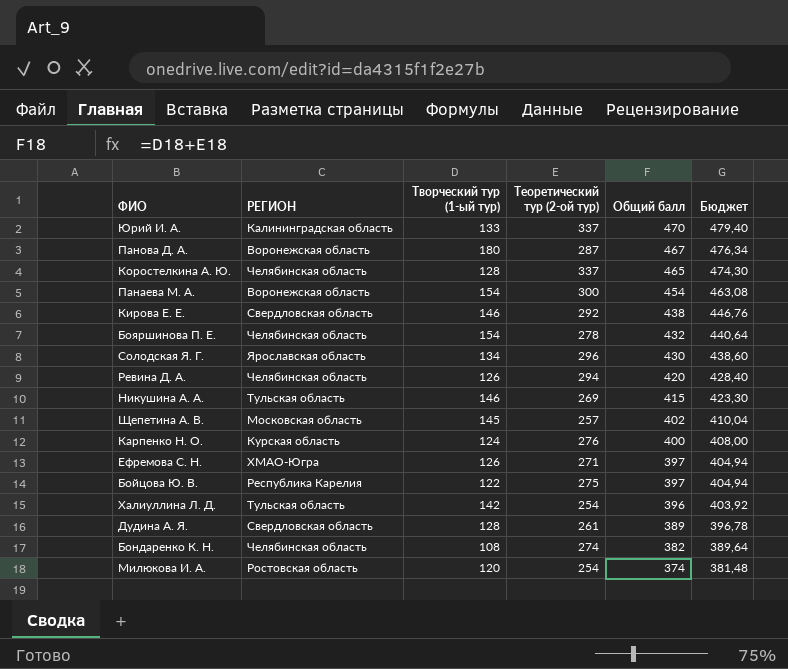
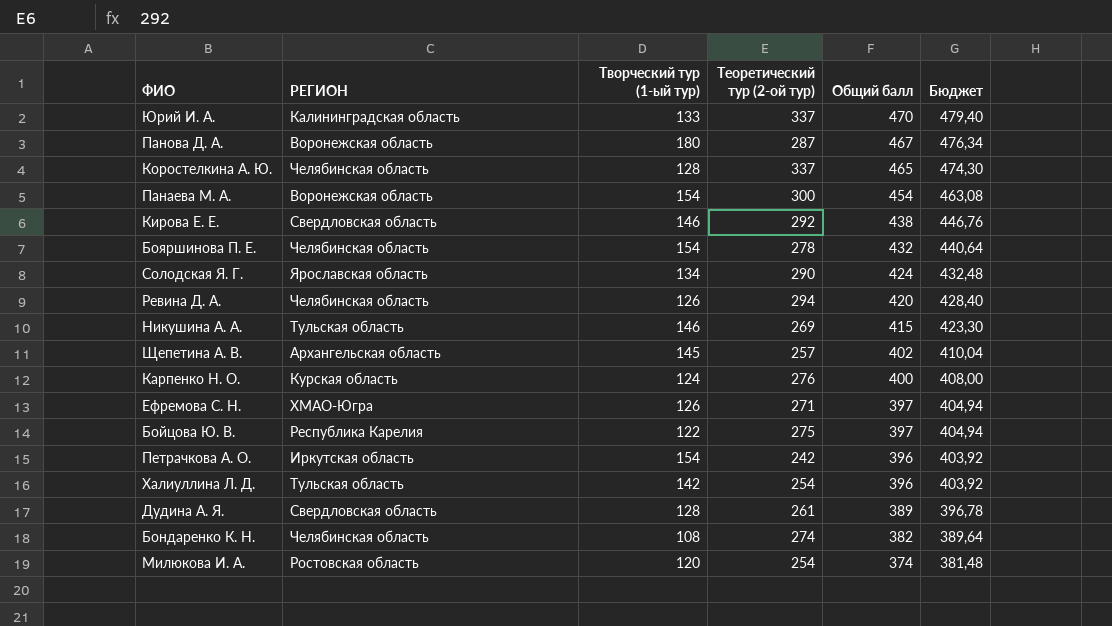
Солодская Я. Г. | Теоретический тур (2-ой тур): 296 -> 290
Солодская Я. Г. | Общий балл: 430 -> 424
Солодская Я. Г. | Бюджет: 438,60 -> 432,48
Щепетина А. В. | РЕГИОН: Московская область -> Архангельская область
row Петрачкова А. О.: none -> Иркутская область | 154 | 242 | 396 | 403,92

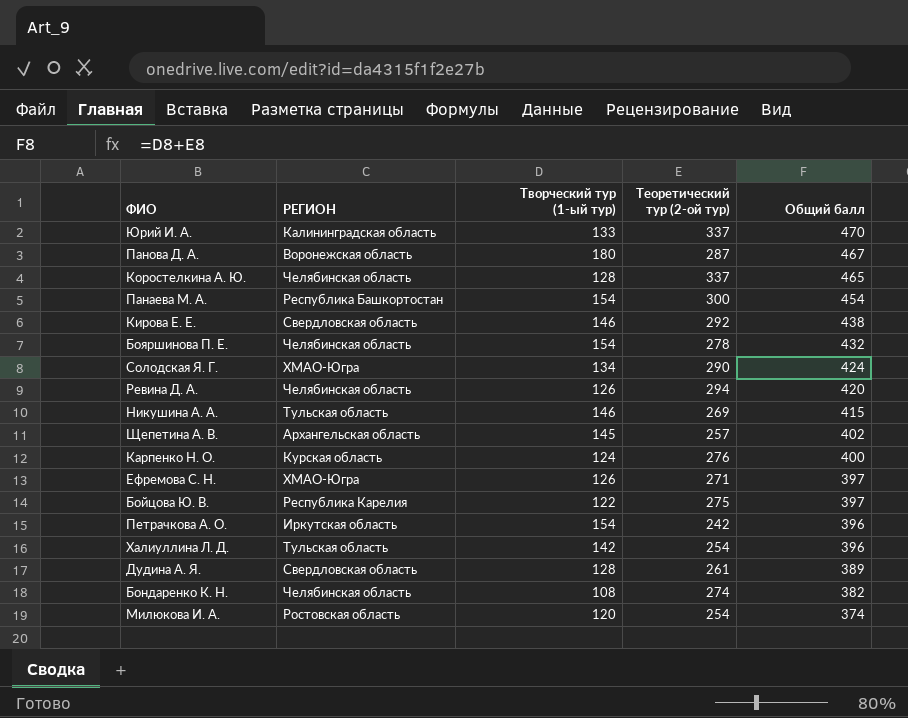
column Бюджет | formula: [Общий балл] * 1,02 -> none
Панаева М. А. | РЕГИОН: Воронежская область -> Республика Башкортостан
Солодская Я. Г. | РЕГИОН: Ярославская область -> ХМАО-Югра

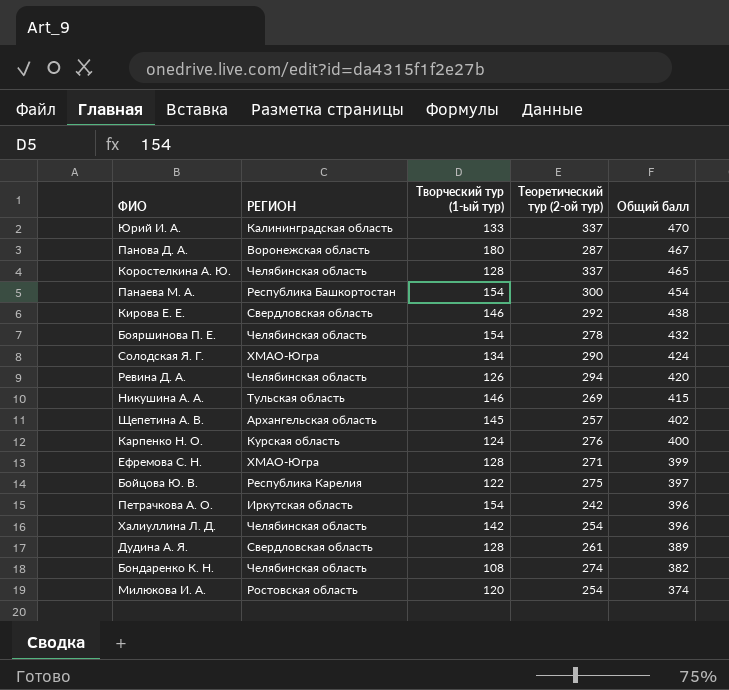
Ефремова С. Н. | Творческий тур (1-ый тур): 126 -> 128
Ефремова С. Н. | Общий балл: 397 -> 399
Халиуллина Л. Д. | РЕГИОН: Тульская область -> Челябинская область

